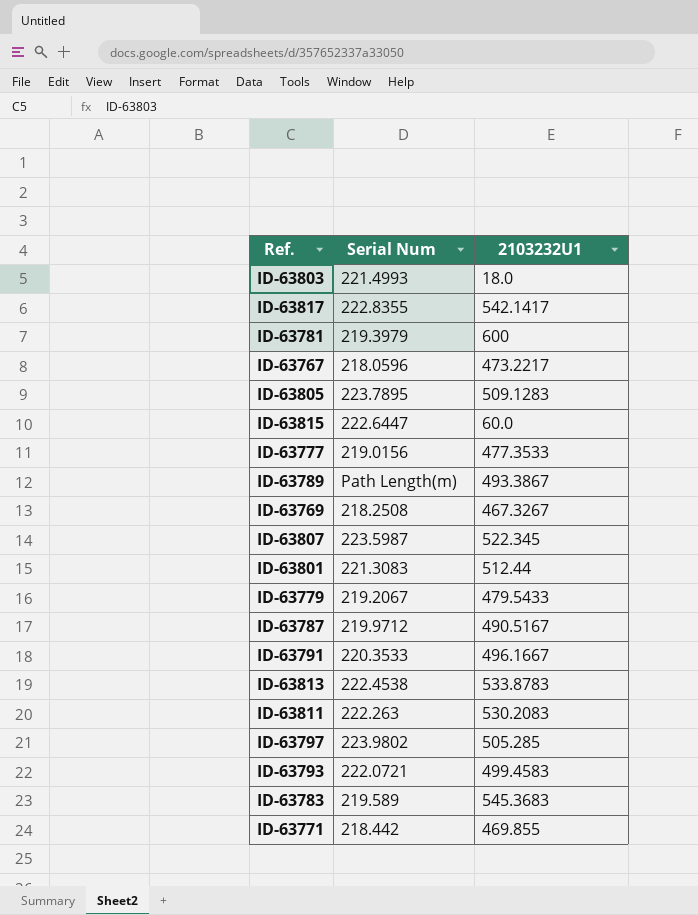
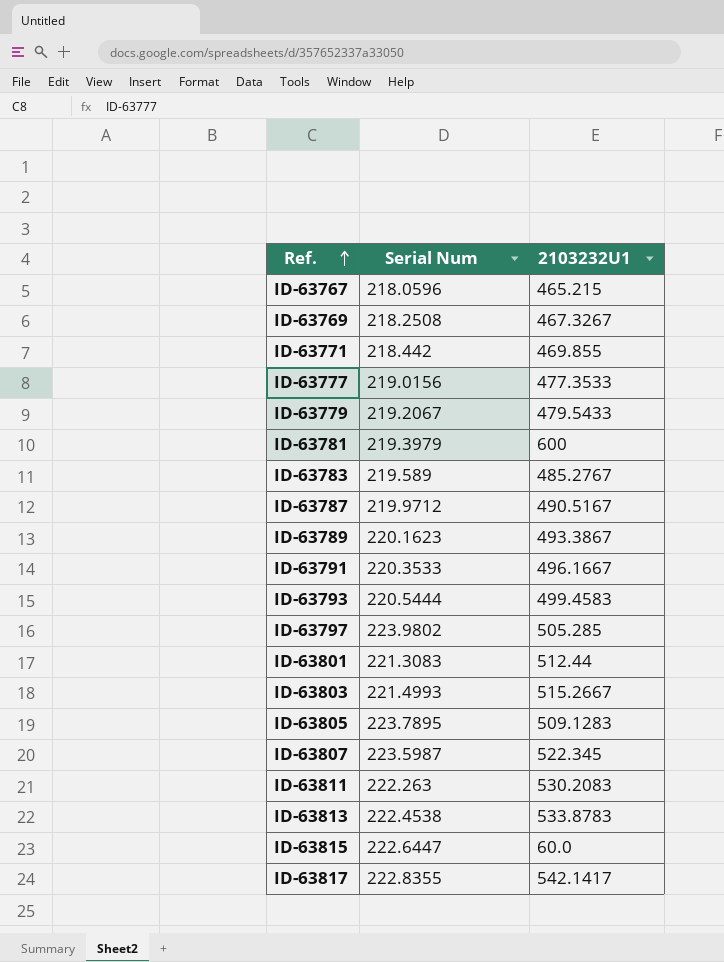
row order: none -> Ref. ascending
ID-63767 | 2103232U1: 473.2217 -> 465.215
ID-63783 | 2103232U1: 545.3683 -> 485.2767
ID-63789 | Serial Num: Path Length(m) -> 220.1623
ID-63793 | Serial Num: 222.0721 -> 220.5444
ID-63803 | 2103232U1: 18.0 -> 515.2667

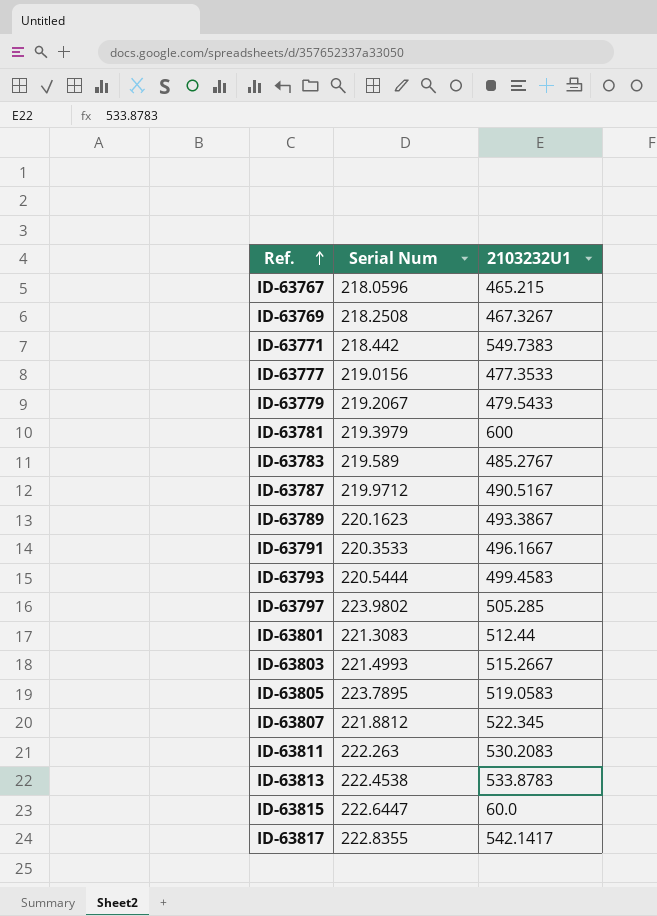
ID-63771 | 2103232U1: 469.855 -> 549.7383
ID-63805 | 2103232U1: 509.1283 -> 519.0583
ID-63807 | Serial Num: 223.5987 -> 221.8812

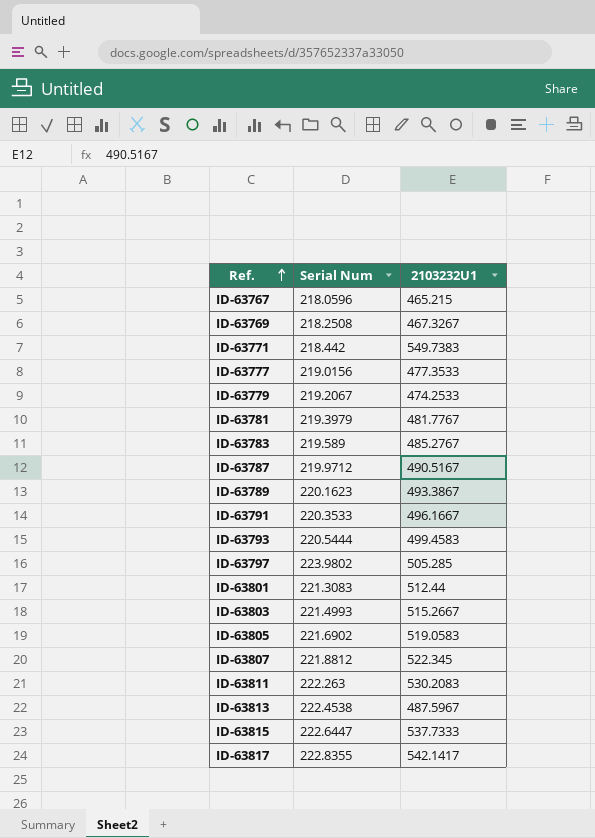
ID-63779 | 2103232U1: 479.5433 -> 474.2533
ID-63781 | 2103232U1: 600 -> 481.7767
ID-63805 | Serial Num: 223.7895 -> 221.6902
ID-63813 | 2103232U1: 533.8783 -> 487.5967
ID-63815 | 2103232U1: 60.0 -> 537.7333

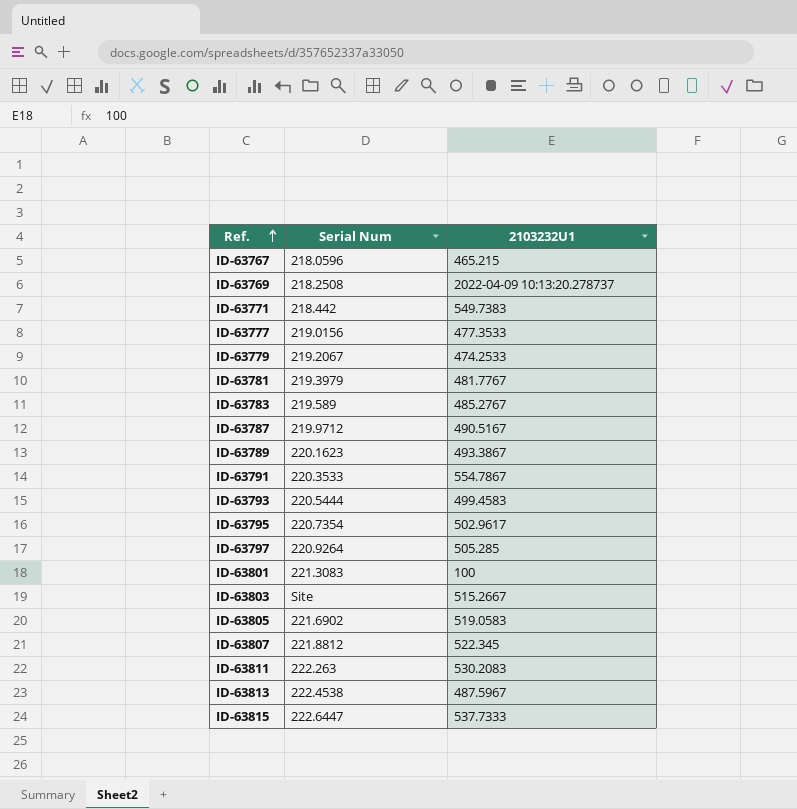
row ID-63817: 222.8355 | 542.1417 -> none
ID-63769 | 2103232U1: 467.3267 -> 2022-04-09 10:13:20.278737
ID-63791 | 2103232U1: 496.1667 -> 554.7867
row ID-63795: none -> 220.7354 | 502.9617
ID-63797 | Serial Num: 223.9802 -> 220.9264
ID-63801 | 2103232U1: 512.44 -> 100
ID-63803 | Serial Num: 221.4993 -> Site

